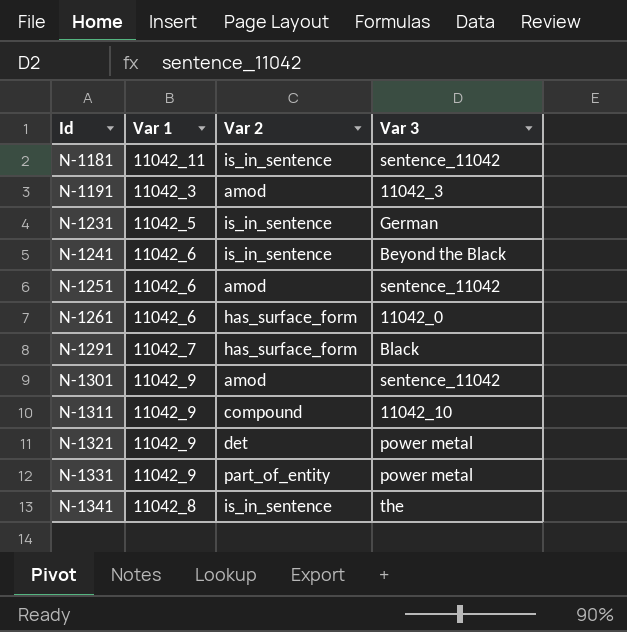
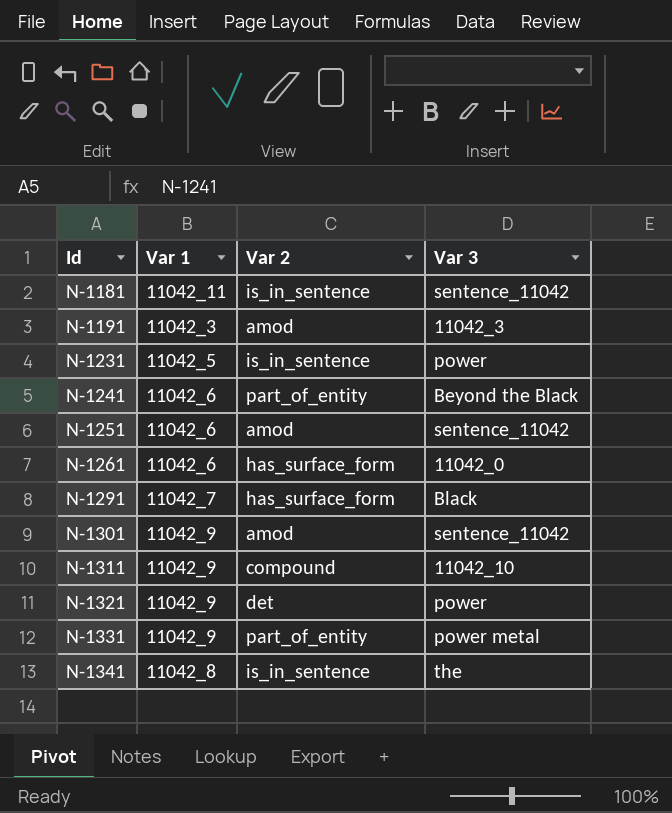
N-1231 | Var 3: German -> power
N-1241 | Var 2: is_in_sentence -> part_of_entity
N-1321 | Var 3: power metal -> power

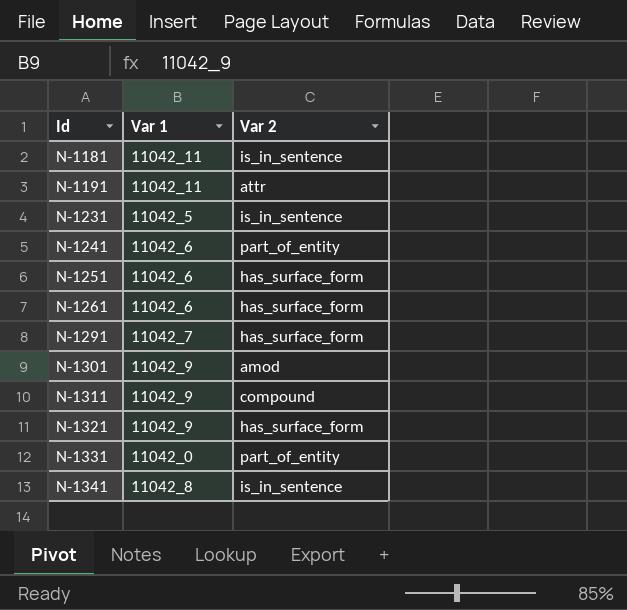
column Var 3 | position: 4 -> none
N-1191 | Var 1: 11042_3 -> 11042_11
N-1191 | Var 2: amod -> attr
N-1251 | Var 2: amod -> has_surface_form
N-1321 | Var 2: det -> has_surface_form
N-1331 | Var 1: 11042_9 -> 11042_0

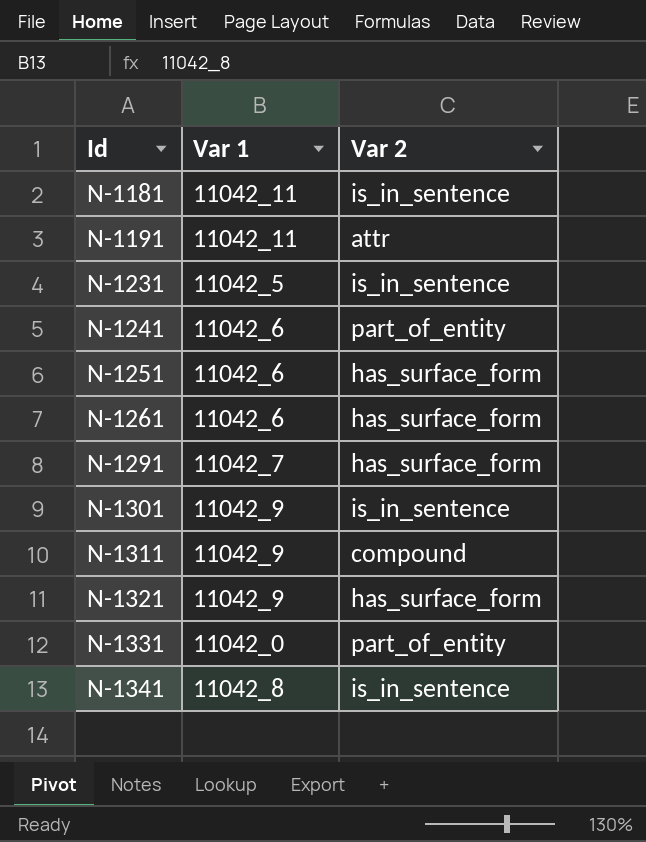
N-1301 | Var 2: amod -> is_in_sentence

